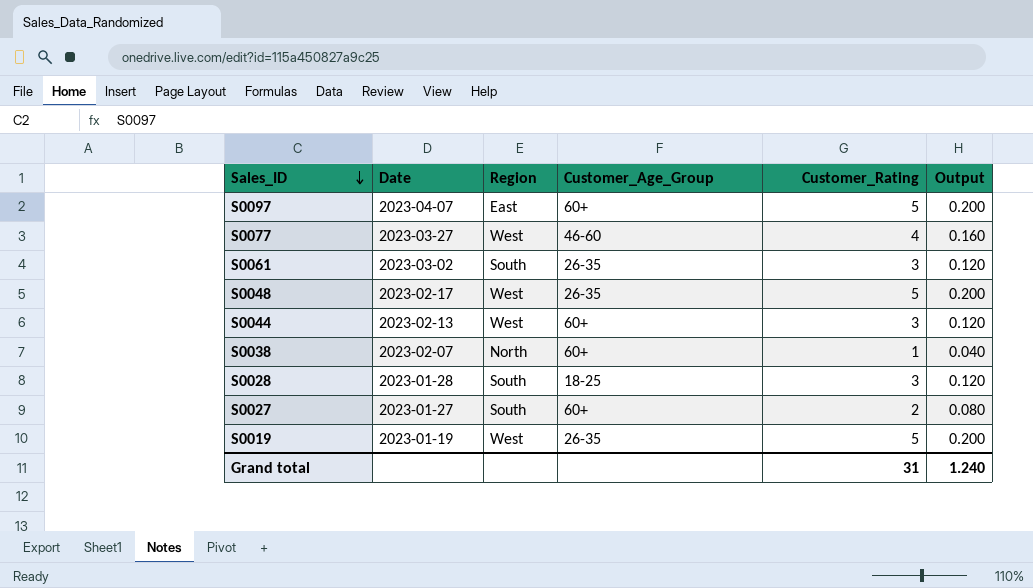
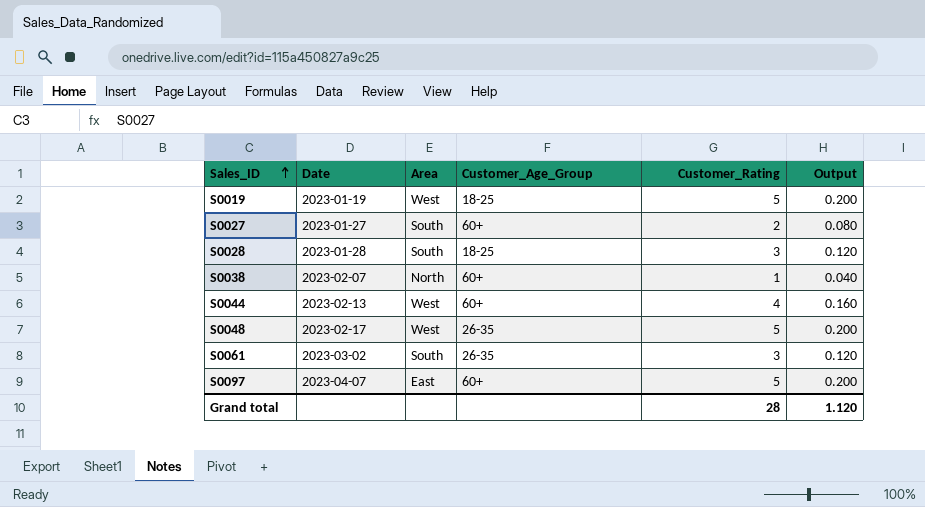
row order: Sales_ID descending -> Sales_ID ascending
column name: Region -> Area
row S0077: 2023-03-27 | West | 46-60 | 4 | 0.160 -> none
S0019 | Customer_Age_Group: 26-35 -> 18-25
S0044 | Customer_Rating: 3 -> 4
S0044 | Output: 0.120 -> 0.160
Grand total | Customer_Rating: 31 -> 28
Grand total | Output: 1.240 -> 1.120

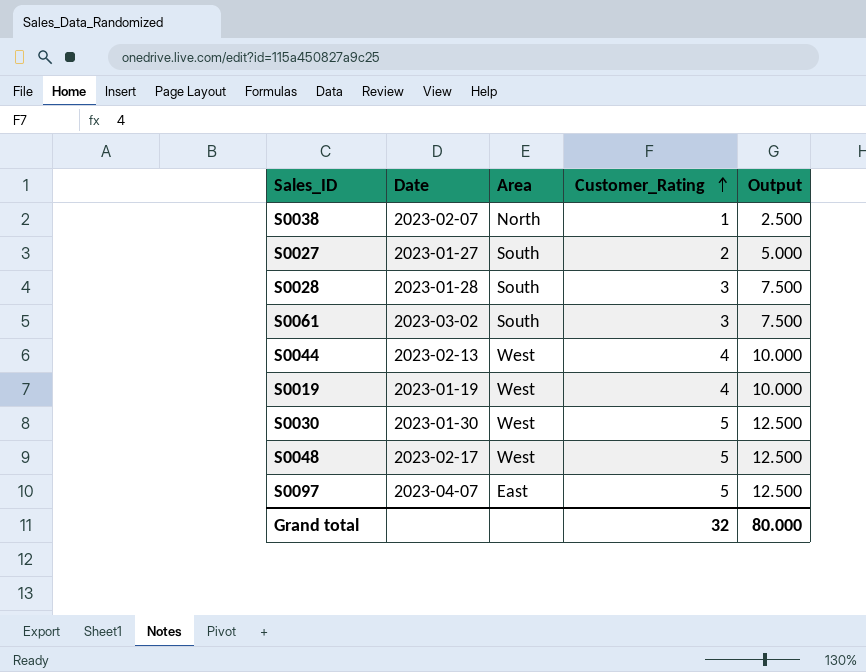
row order: Sales_ID ascending -> Customer_Rating ascending
column Customer_Age_Group | position: 4 -> none
column Output | formula: [Customer_Rating] * 0.04 -> [Customer_Rating] * 2.5
S0019 | Customer_Rating: 5 -> 4
row S0030: none -> 2023-01-30 | West | 5 | 12.500
Grand total | Customer_Rating: 28 -> 32
Grand total | Output: 1.120 -> 80.000

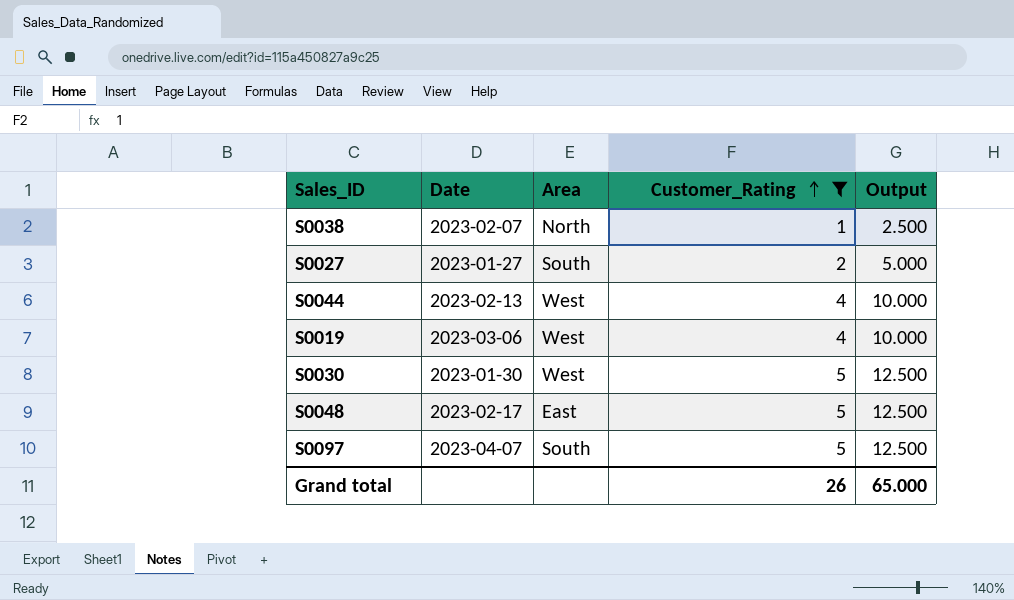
filter: none -> Customer_Rating != 3
S0019 | Date: 2023-01-19 -> 2023-03-06
S0048 | Area: West -> East
S0097 | Area: East -> South
Grand total | Customer_Rating: 32 -> 26
Grand total | Output: 80.000 -> 65.000

